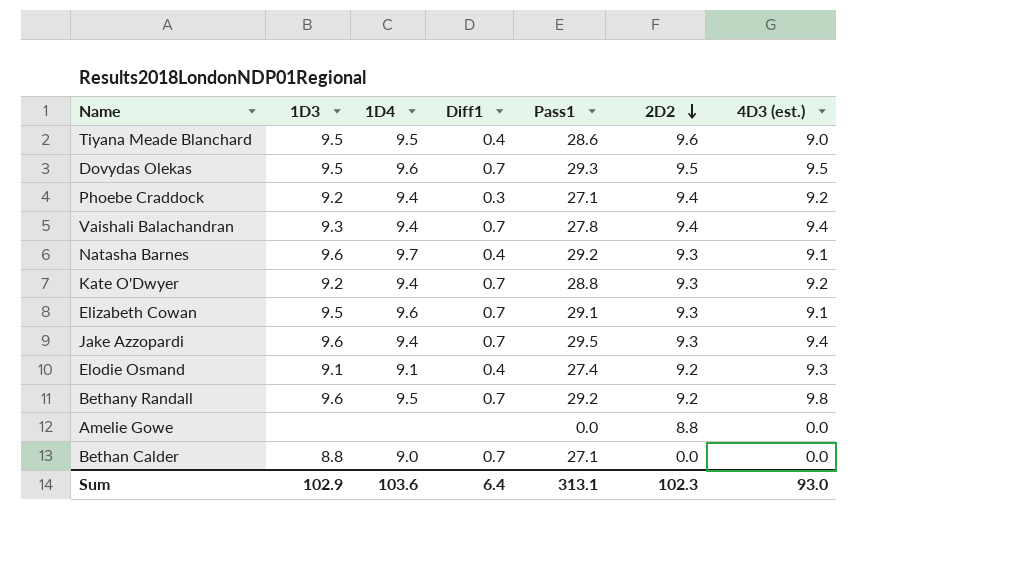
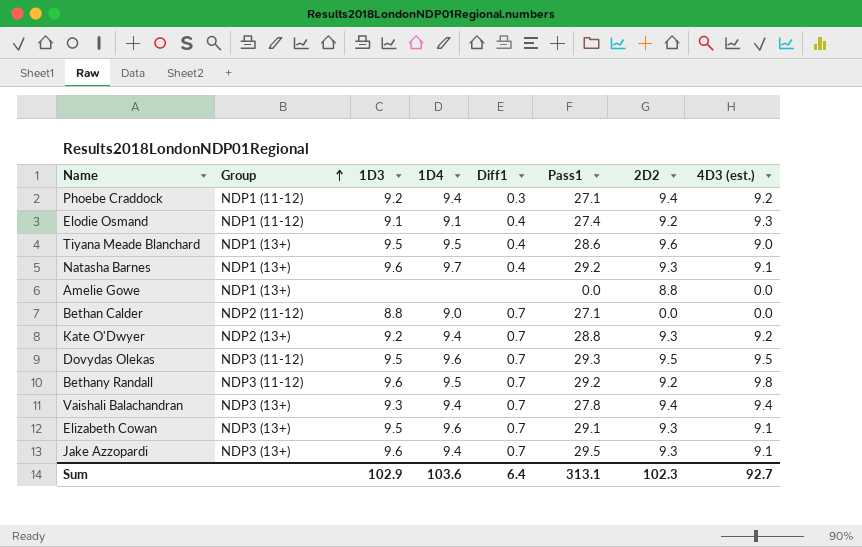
row order: 2D2 descending -> Group ascending
column Group | position: none -> 2
Jake Azzopardi | 4D3 (est.): 9.4 -> 9.1
Sum | 4D3 (est.): 93.0 -> 92.7

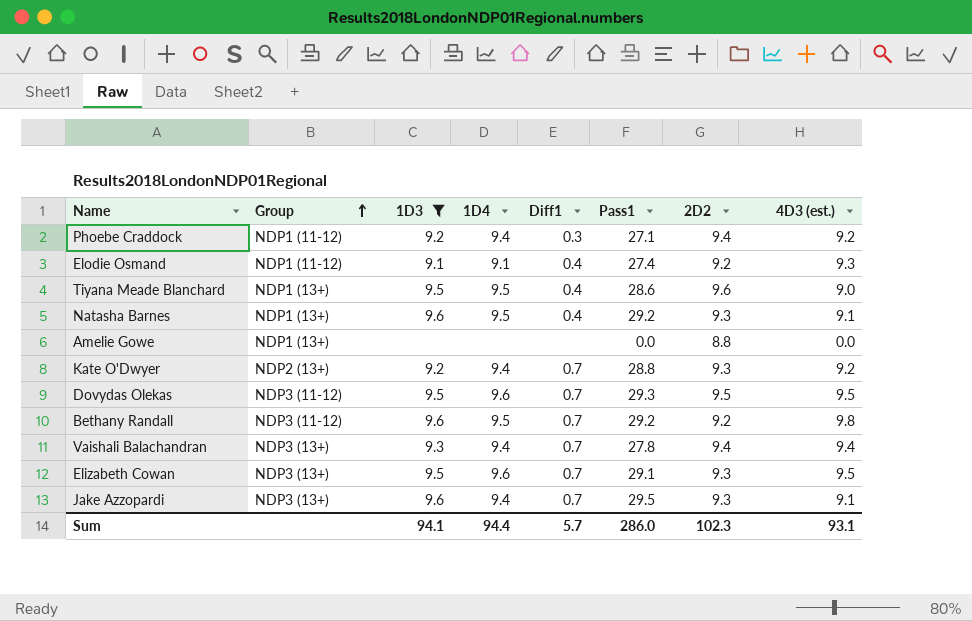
filter: none -> 1D3 != 8.8
Natasha Barnes | 1D4: 9.7 -> 9.5
Elizabeth Cowan | 4D3 (est.): 9.1 -> 9.5
Sum | 1D3: 102.9 -> 94.1
Sum | 1D4: 103.6 -> 94.4
Sum | Diff1: 6.4 -> 5.7
Sum | Pass1: 313.1 -> 286.0
Sum | 4D3 (est.): 92.7 -> 93.1

